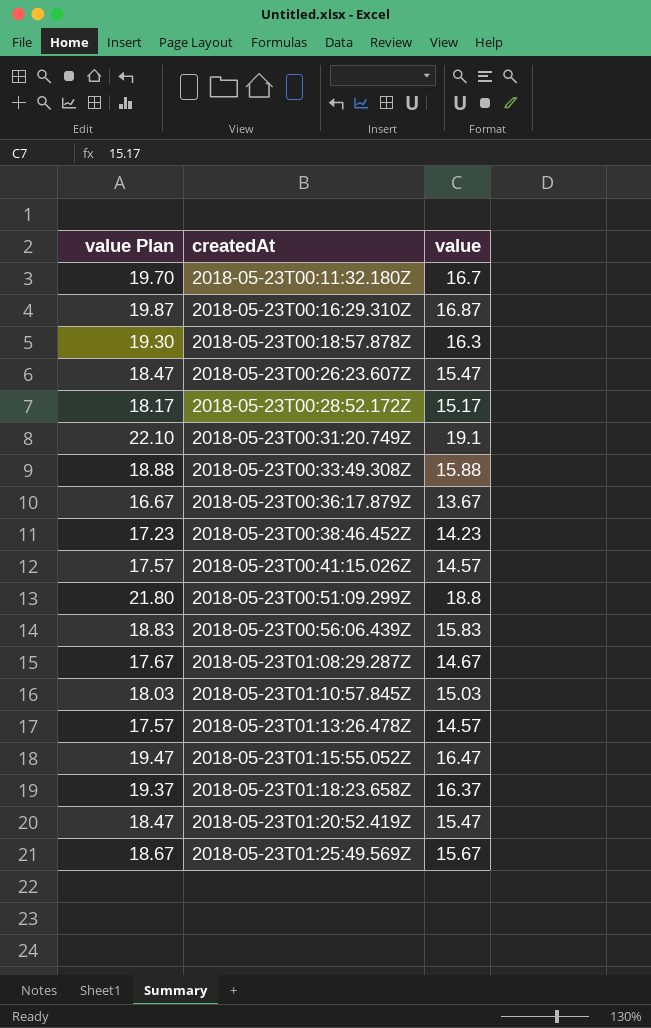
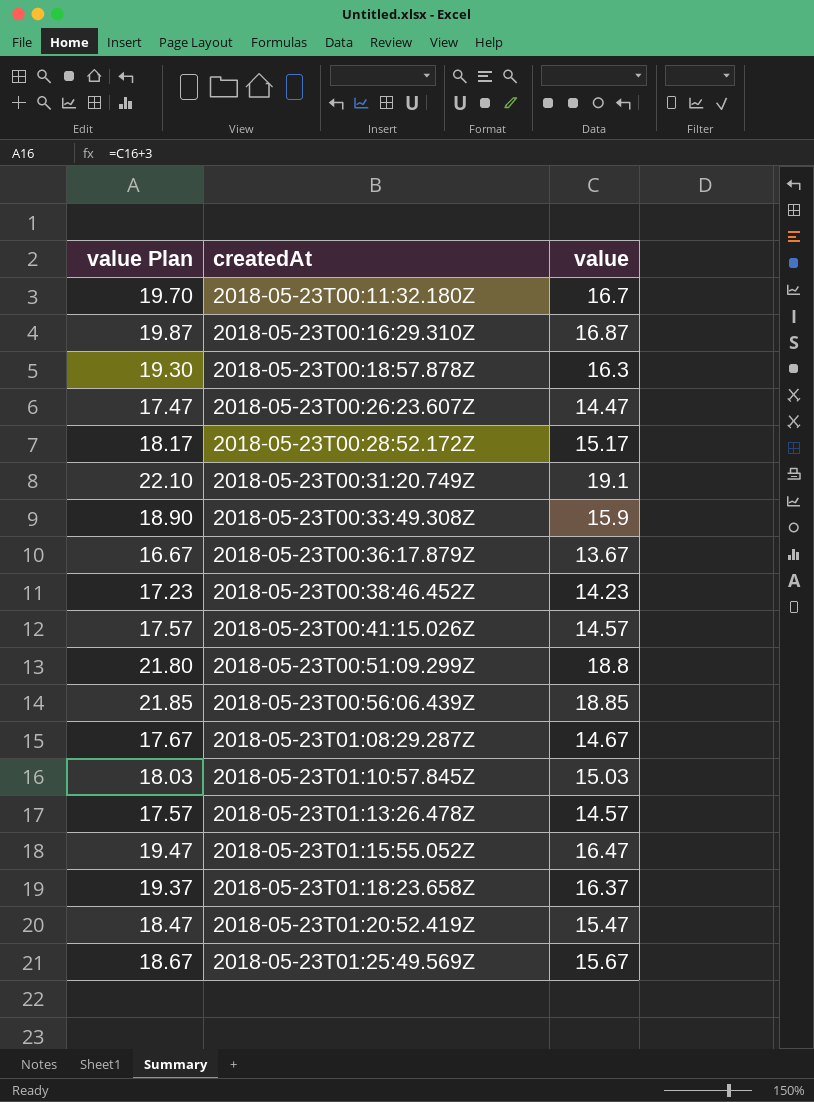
2018-05-23T00:26:23.607Z | value Plan: 18.47 -> 17.47
2018-05-23T00:26:23.607Z | value: 15.47 -> 14.47
2018-05-23T00:33:49.308Z | value Plan: 18.88 -> 18.90
2018-05-23T00:33:49.308Z | value: 15.88 -> 15.9
2018-05-23T00:56:06.439Z | value Plan: 18.83 -> 21.85
2018-05-23T00:56:06.439Z | value: 15.83 -> 18.85

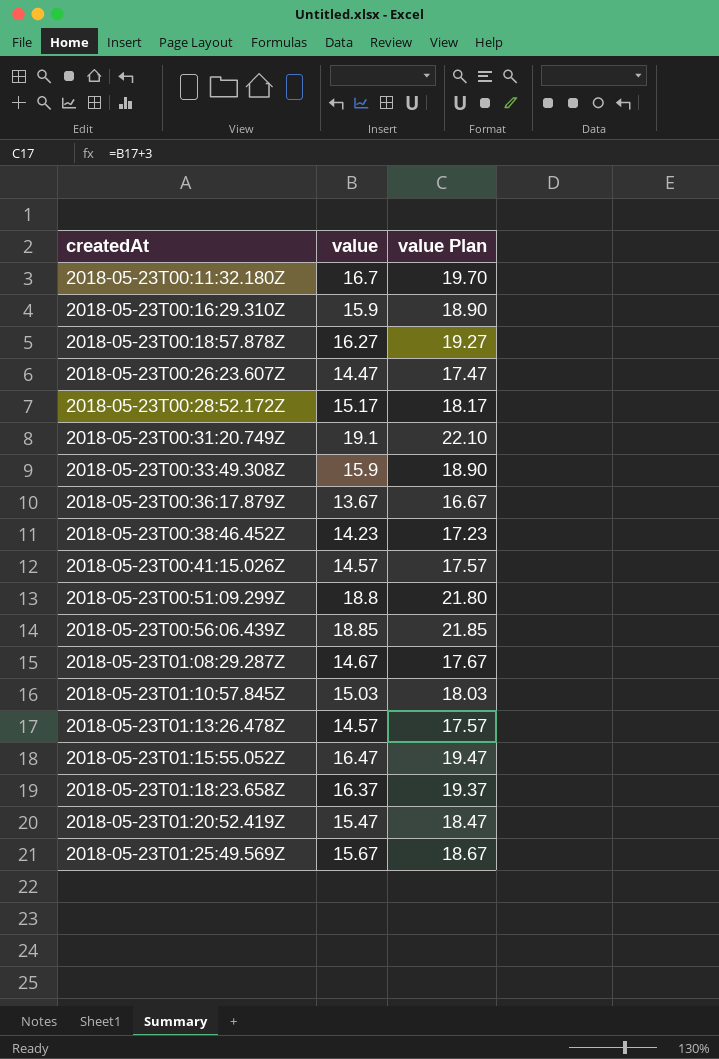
column value Plan | position: 1 -> 3
2018-05-23T00:16:29.310Z | value: 16.87 -> 15.9
2018-05-23T00:16:29.310Z | value Plan: 19.87 -> 18.90
2018-05-23T00:18:57.878Z | value: 16.3 -> 16.27
2018-05-23T00:18:57.878Z | value Plan: 19.30 -> 19.27

